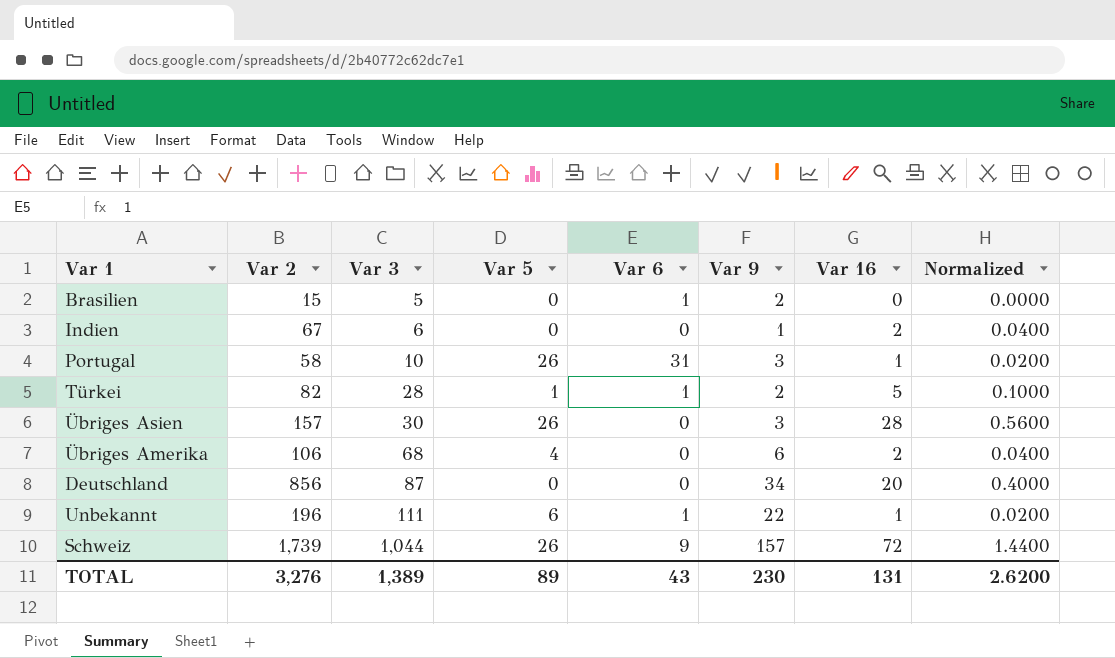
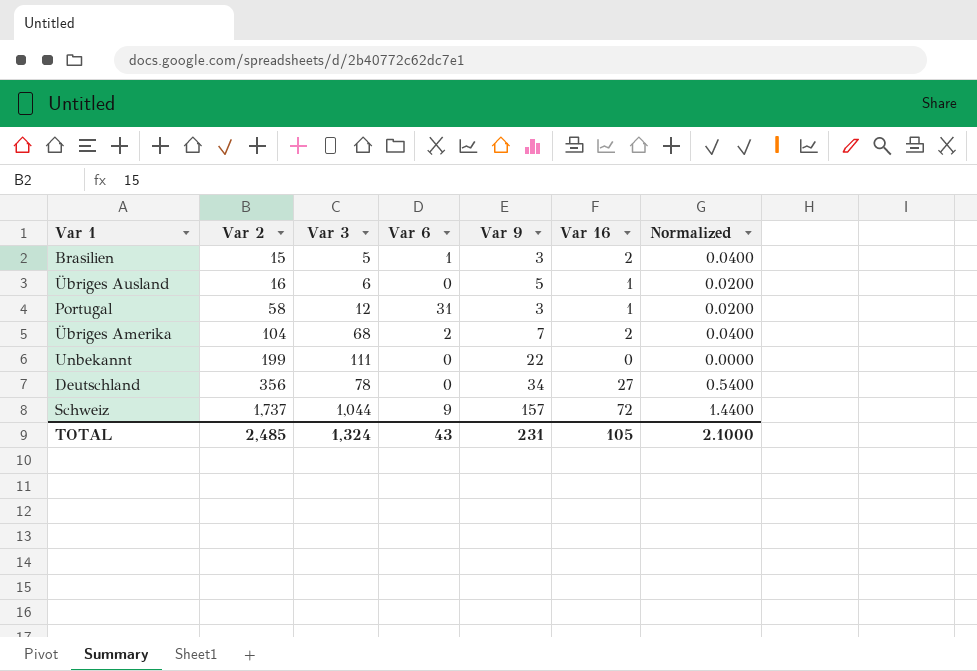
row order: Var 3 ascending -> Var 2 ascending
column Var 5 | position: 4 -> none
row Indien: 67 | 6 | 0 | 0 | 1 | 2 | 0.0400 -> none
row Türkei: 82 | 28 | 1 | 1 | 2 | 5 | 0.1000 -> none
row Übriges Asien: 157 | 30 | 26 | 0 | 3 | 28 | 0.5600 -> none
Brasilien | Var 9: 2 -> 3
Brasilien | Var 16: 0 -> 2
Brasilien | Normalized: 0.0000 -> 0.0400
row Übriges Ausland: none -> 16 | 6 | 0 | 5 | 1 | 0.0200
Portugal | Var 3: 10 -> 12
Übriges Amerika | Var 2: 106 -> 104
Übriges Amerika | Var 6: 0 -> 2
Übriges Amerika | Var 9: 6 -> 7
Unbekannt | Var 2: 196 -> 199
Unbekannt | Var 6: 1 -> 0
Unbekannt | Var 16: 1 -> 0
Unbekannt | Normalized: 0.0200 -> 0.0000
Deutschland | Var 2: 856 -> 356
Deutschland | Var 3: 87 -> 78
Deutschland | Var 16: 20 -> 27
Deutschland | Normalized: 0.4000 -> 0.5400
Schweiz | Var 2: 1,739 -> 1,737
TOTAL | Var 2: 3,276 -> 2,485
TOTAL | Var 3: 1,389 -> 1,324
TOTAL | Var 9: 230 -> 231
TOTAL | Var 16: 131 -> 105
TOTAL | Normalized: 2.6200 -> 2.1000

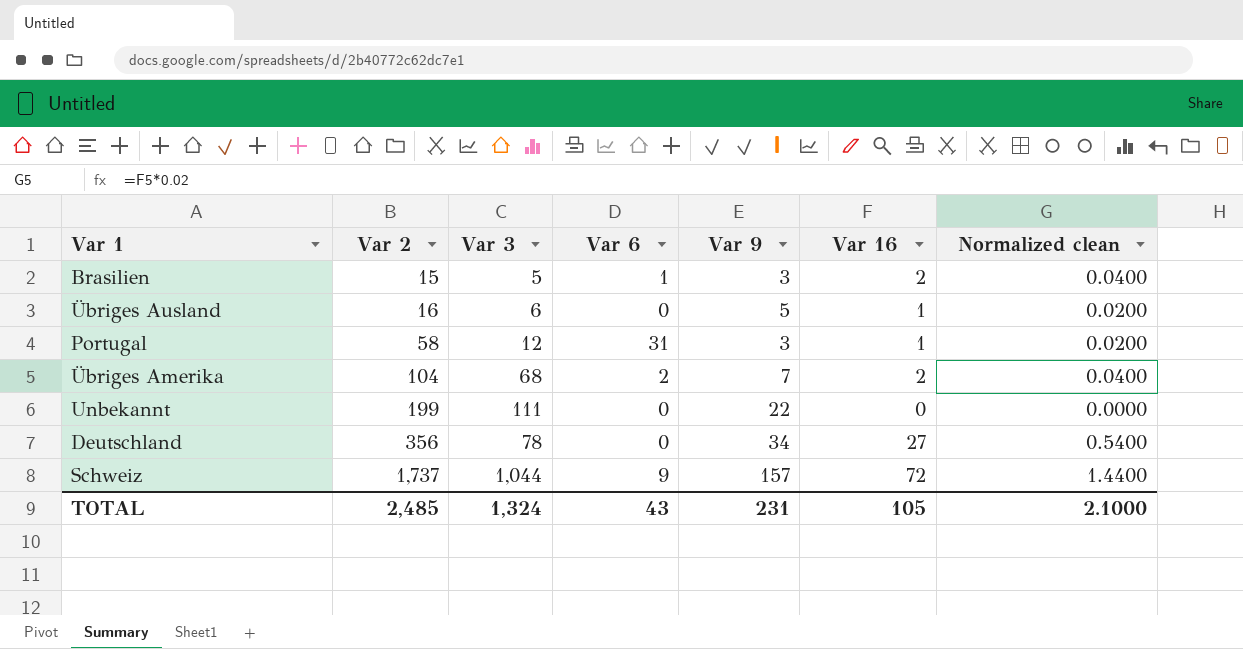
column name: Normalized -> Normalized clean

